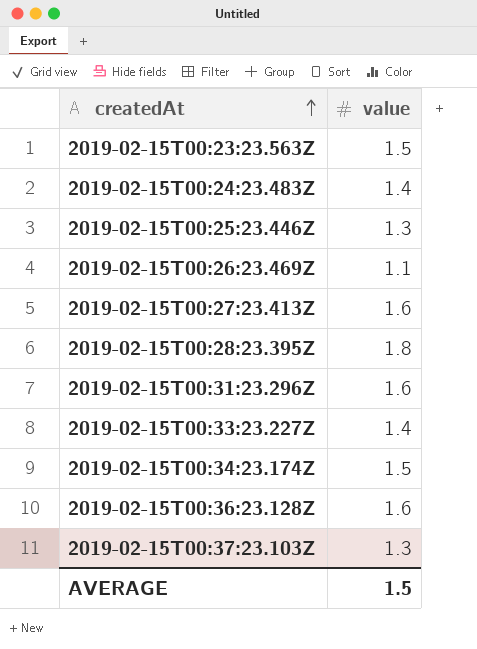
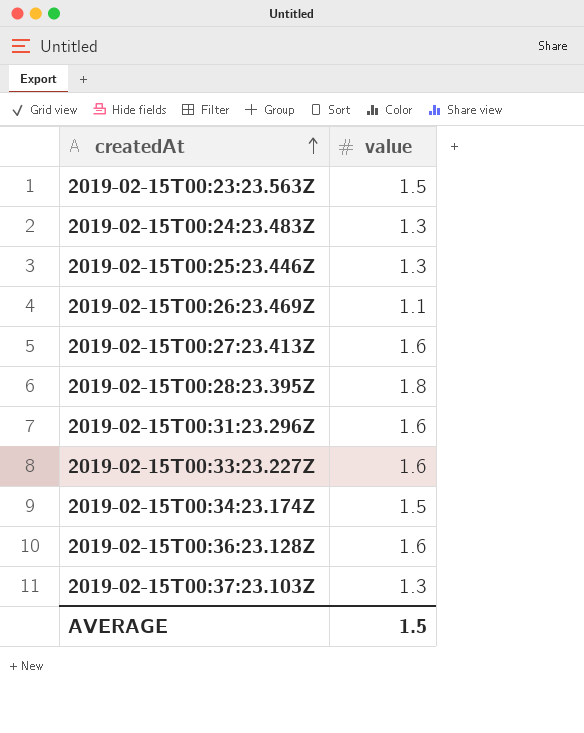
2019-02-15T00:24:23.483Z | value: 1.4 -> 1.3
2019-02-15T00:33:23.227Z | value: 1.4 -> 1.6

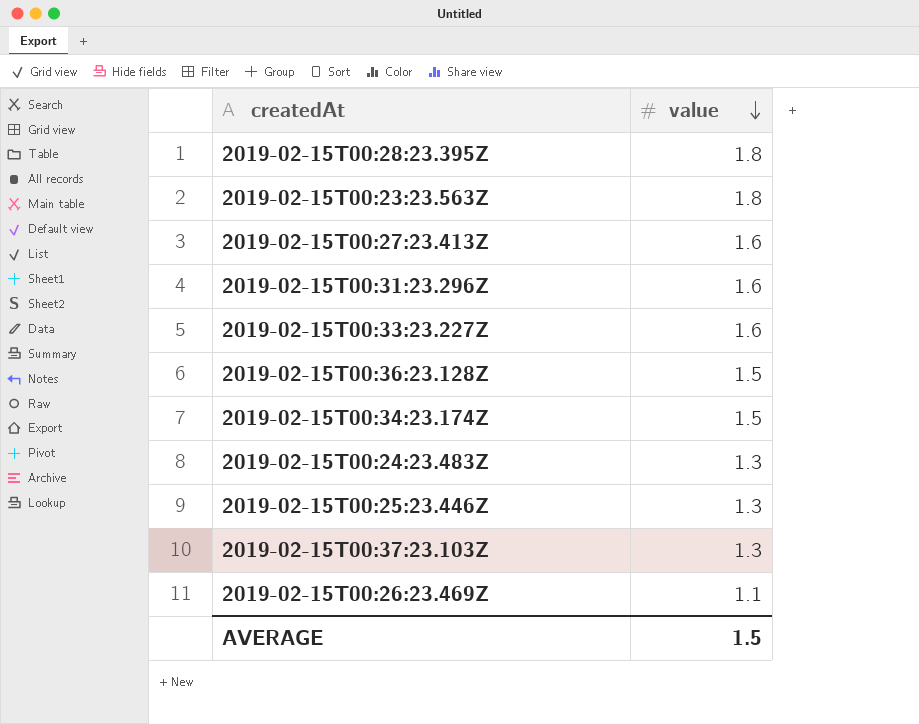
row order: createdAt ascending -> value descending
2019-02-15T00:23:23.563Z | value: 1.5 -> 1.8
2019-02-15T00:36:23.128Z | value: 1.6 -> 1.5

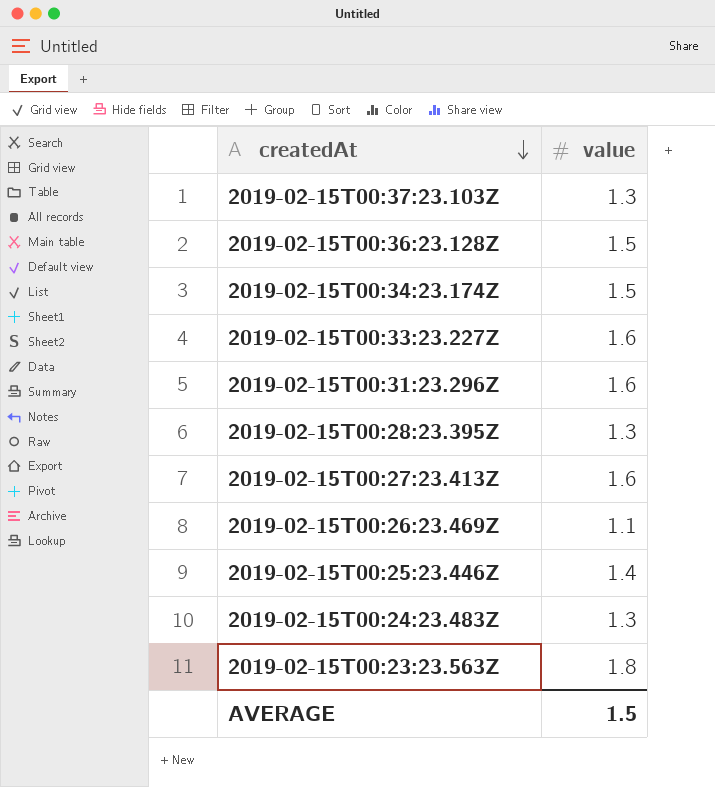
row order: value descending -> createdAt descending
2019-02-15T00:28:23.395Z | value: 1.8 -> 1.3
2019-02-15T00:25:23.446Z | value: 1.3 -> 1.4

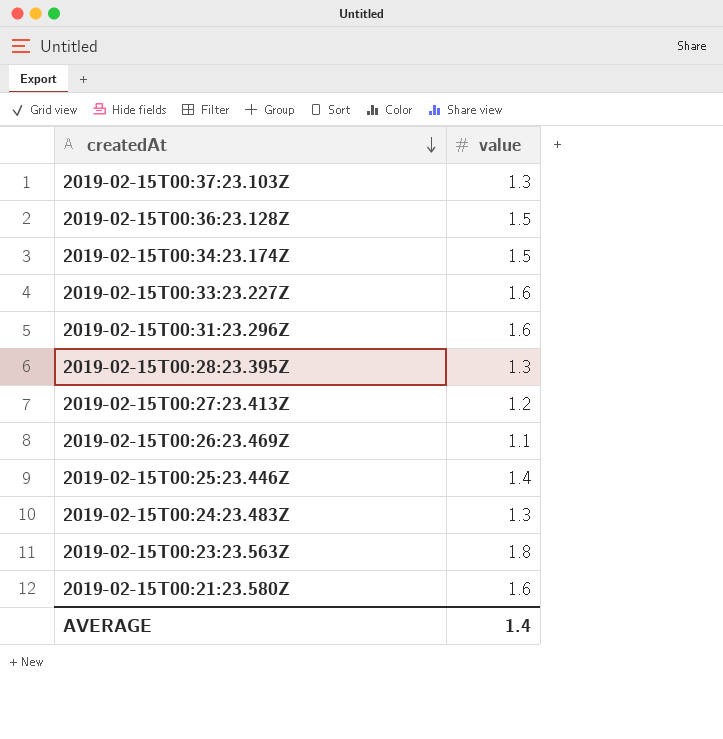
2019-02-15T00:27:23.413Z | value: 1.6 -> 1.2
row 2019-02-15T00:21:23.580Z: none -> 1.6
AVERAGE | value: 1.5 -> 1.4

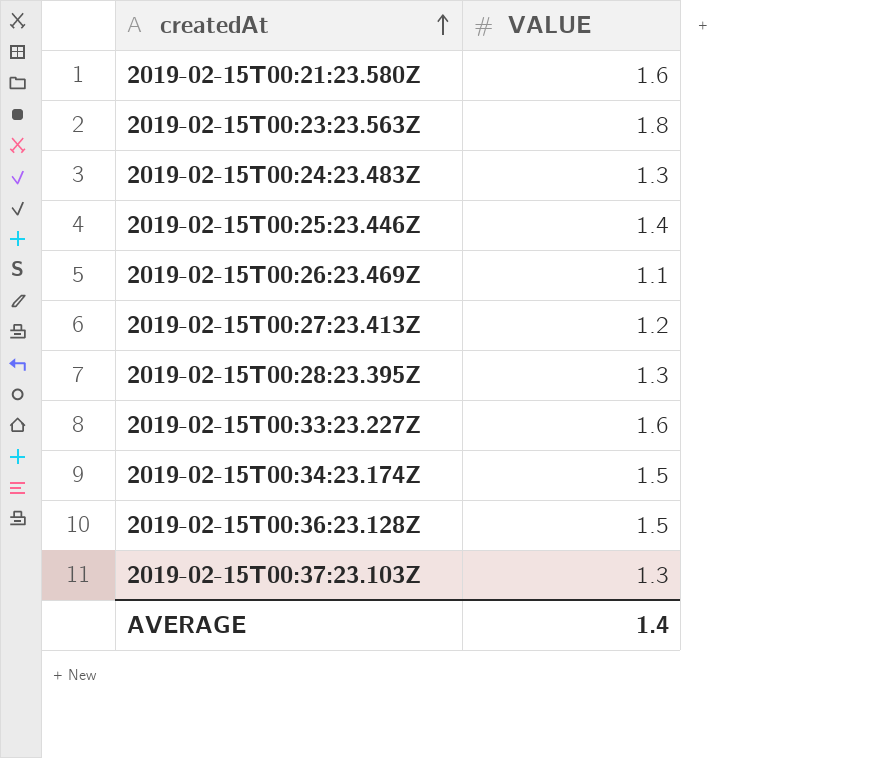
row order: createdAt descending -> createdAt ascending
column name: value -> VALUE
row 2019-02-15T00:31:23.296Z: 1.6 -> none

